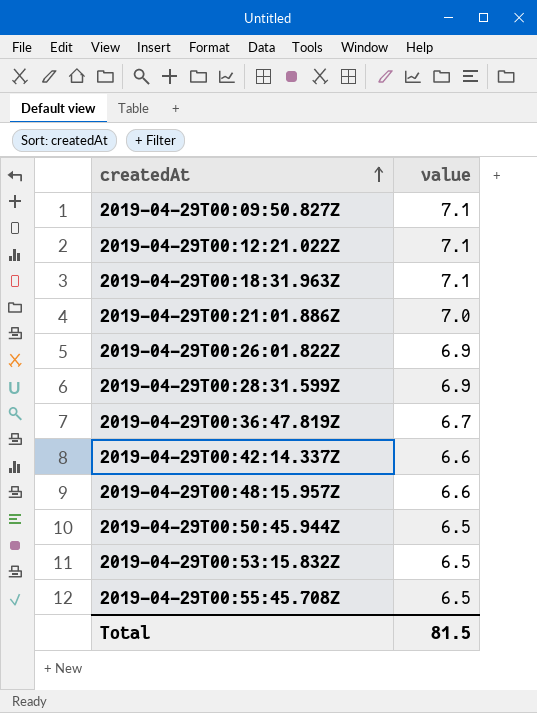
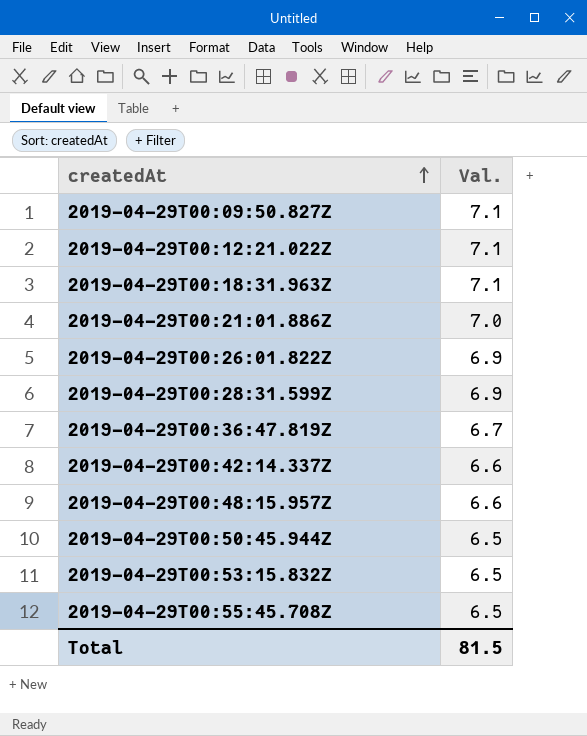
column name: value -> Val.

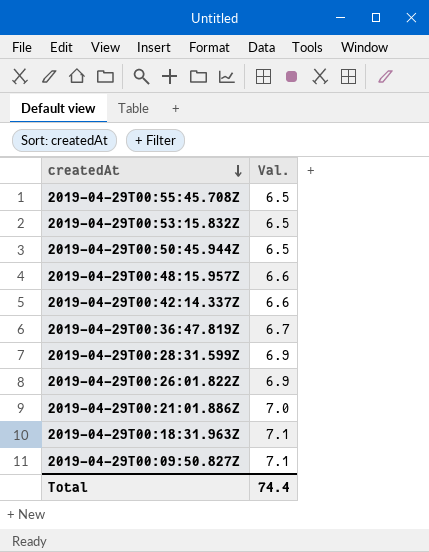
row order: createdAt ascending -> createdAt descending
row 2019-04-29T00:12:21.022Z: 7.1 -> none
Total | Val.: 81.5 -> 74.4

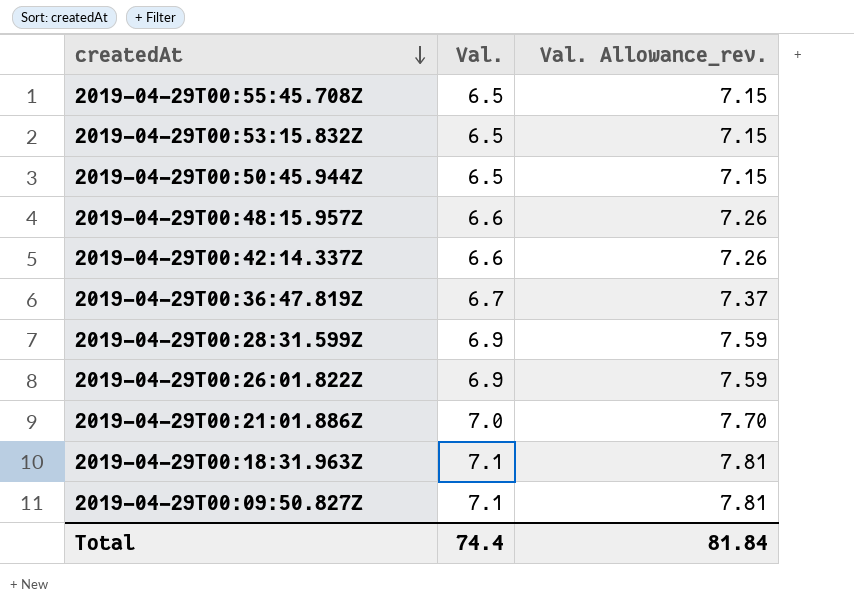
column Val. Allowance_rev. | formula: none -> [Val.] * 1.1

